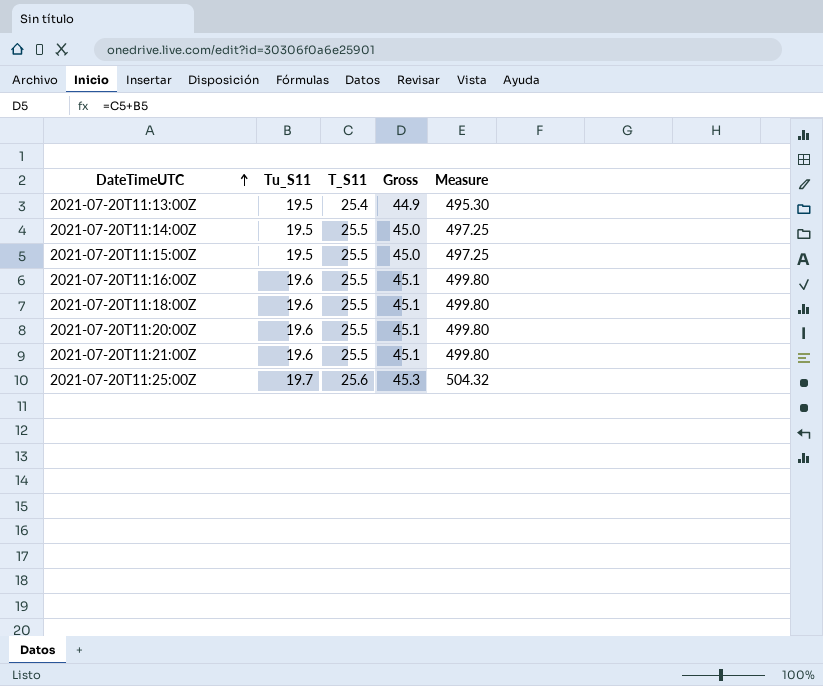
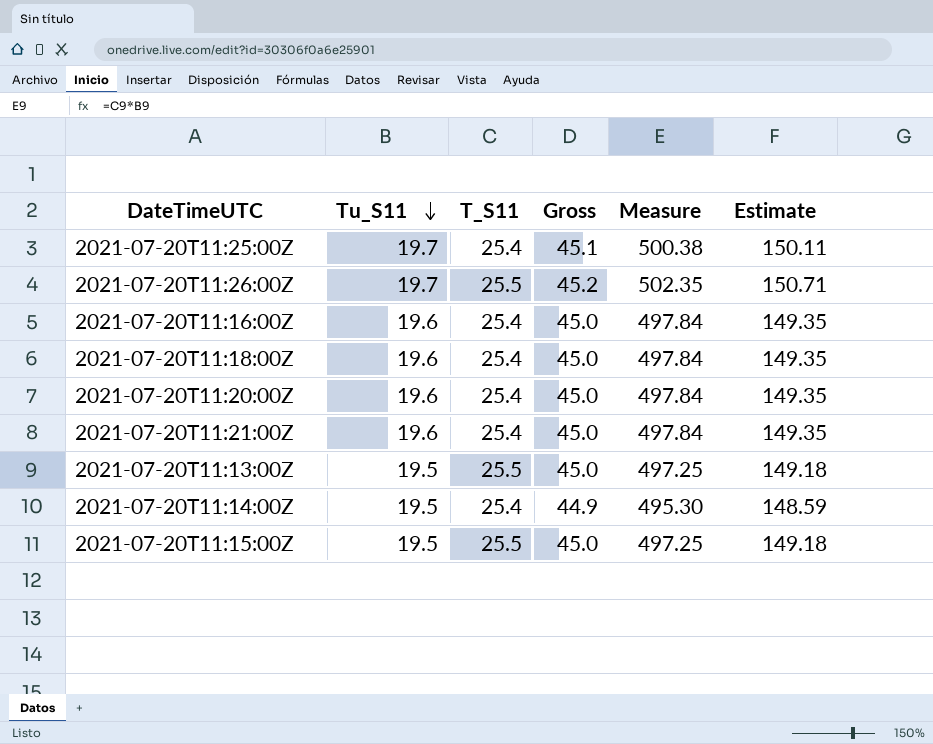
row order: DateTimeUTC ascending -> Tu_S11 descending
column Estimate | formula: none -> [Measure] * 0.3
2021-07-20T11:25:00Z | T_S11: 25.6 -> 25.4
2021-07-20T11:25:00Z | Gross: 45.3 -> 45.1
2021-07-20T11:25:00Z | Measure: 504.32 -> 500.38
row 2021-07-20T11:26:00Z: none -> 19.7 | 25.5 | 45.2 | 502.35 | 150.71
2021-07-20T11:16:00Z | T_S11: 25.5 -> 25.4
2021-07-20T11:16:00Z | Gross: 45.1 -> 45.0
2021-07-20T11:16:00Z | Measure: 499.80 -> 497.84
2021-07-20T11:18:00Z | T_S11: 25.5 -> 25.4
2021-07-20T11:18:00Z | Gross: 45.1 -> 45.0
2021-07-20T11:18:00Z | Measure: 499.80 -> 497.84
2021-07-20T11:20:00Z | T_S11: 25.5 -> 25.4
2021-07-20T11:20:00Z | Gross: 45.1 -> 45.0
2021-07-20T11:20:00Z | Measure: 499.80 -> 497.84
2021-07-20T11:21:00Z | T_S11: 25.5 -> 25.4
2021-07-20T11:21:00Z | Gross: 45.1 -> 45.0
2021-07-20T11:21:00Z | Measure: 499.80 -> 497.84
2021-07-20T11:13:00Z | T_S11: 25.4 -> 25.5
2021-07-20T11:13:00Z | Gross: 44.9 -> 45.0
2021-07-20T11:13:00Z | Measure: 495.30 -> 497.25
2021-07-20T11:14:00Z | T_S11: 25.5 -> 25.4
2021-07-20T11:14:00Z | Gross: 45.0 -> 44.9
2021-07-20T11:14:00Z | Measure: 497.25 -> 495.30

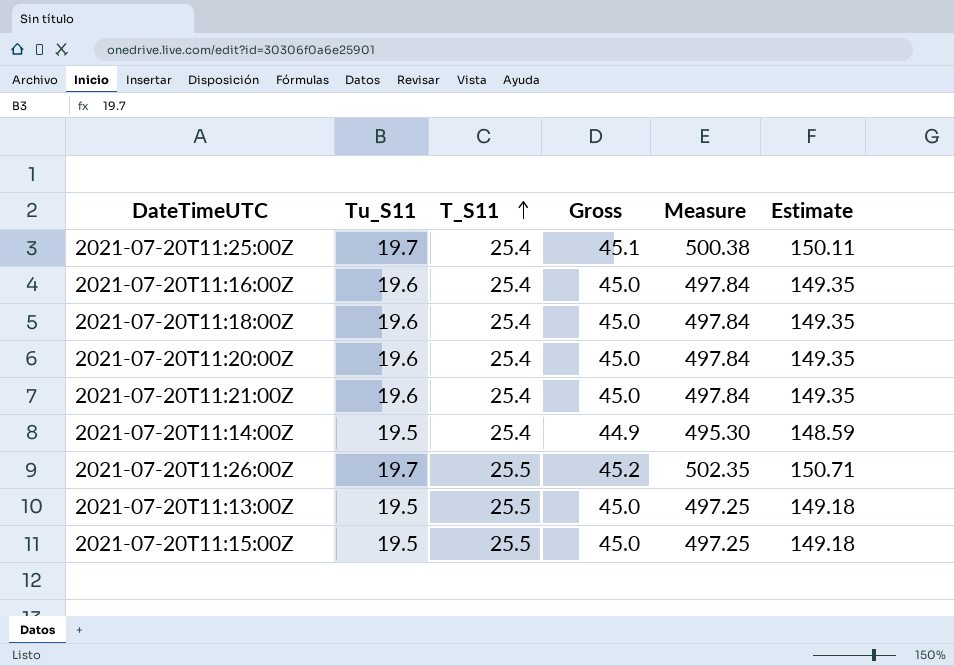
row order: Tu_S11 descending -> T_S11 ascending

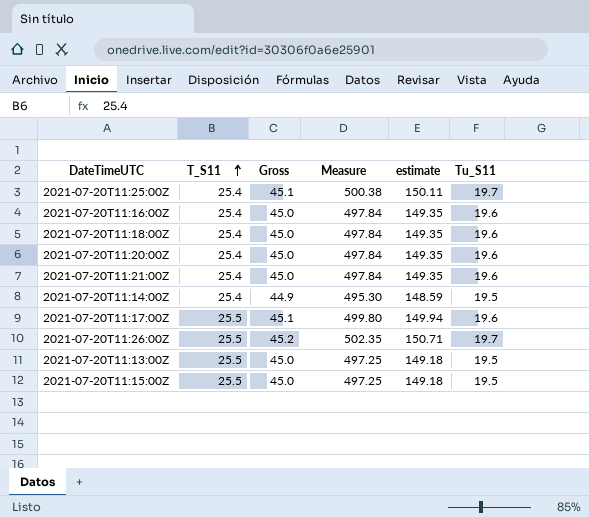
column name: Estimate -> estimate
column Tu_S11 | position: 2 -> 6
row 2021-07-20T11:17:00Z: none -> 25.5 | 45.1 | 499.80 | 149.94 | 19.6

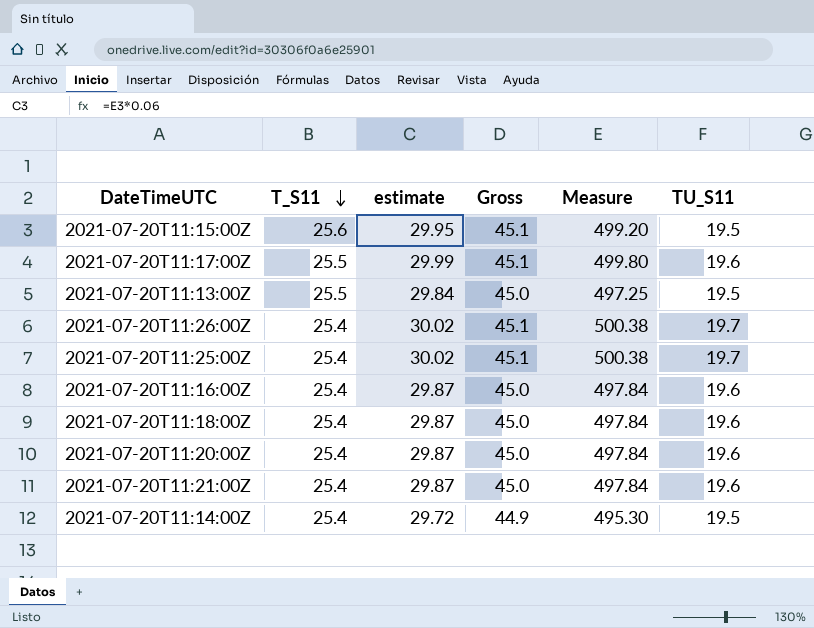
row order: T_S11 ascending -> T_S11 descending
column estimate | formula: [Measure] * 0.3 -> [Measure] * 0.06
column estimate | position: 5 -> 3
column name: Tu_S11 -> TU_S11
2021-07-20T11:15:00Z | T_S11: 25.5 -> 25.6
2021-07-20T11:15:00Z | Gross: 45.0 -> 45.1
2021-07-20T11:15:00Z | Measure: 497.25 -> 499.20
2021-07-20T11:26:00Z | T_S11: 25.5 -> 25.4
2021-07-20T11:26:00Z | Gross: 45.2 -> 45.1
2021-07-20T11:26:00Z | Measure: 502.35 -> 500.38

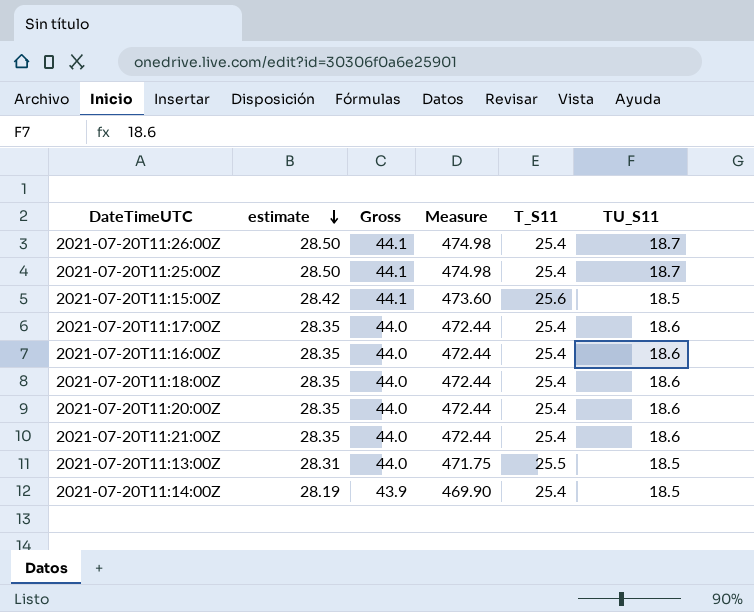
row order: T_S11 descending -> estimate descending
column T_S11 | position: 2 -> 5
2021-07-20T11:26:00Z | estimate: 30.02 -> 28.50
2021-07-20T11:26:00Z | Gross: 45.1 -> 44.1
2021-07-20T11:26:00Z | Measure: 500.38 -> 474.98
2021-07-20T11:26:00Z | TU_S11: 19.7 -> 18.7
2021-07-20T11:25:00Z | estimate: 30.02 -> 28.50
2021-07-20T11:25:00Z | Gross: 45.1 -> 44.1
2021-07-20T11:25:00Z | Measure: 500.38 -> 474.98
2021-07-20T11:25:00Z | TU_S11: 19.7 -> 18.7
2021-07-20T11:15:00Z | estimate: 29.95 -> 28.42
2021-07-20T11:15:00Z | Gross: 45.1 -> 44.1
2021-07-20T11:15:00Z | Measure: 499.20 -> 473.60
2021-07-20T11:15:00Z | TU_S11: 19.5 -> 18.5
2021-07-20T11:17:00Z | estimate: 29.99 -> 28.35
2021-07-20T11:17:00Z | Gross: 45.1 -> 44.0
2021-07-20T11:17:00Z | Measure: 499.80 -> 472.44
2021-07-20T11:17:00Z | T_S11: 25.5 -> 25.4
2021-07-20T11:17:00Z | TU_S11: 19.6 -> 18.6
2021-07-20T11:16:00Z | estimate: 29.87 -> 28.35
2021-07-20T11:16:00Z | Gross: 45.0 -> 44.0
2021-07-20T11:16:00Z | Measure: 497.84 -> 472.44
2021-07-20T11:16:00Z | TU_S11: 19.6 -> 18.6
2021-07-20T11:18:00Z | estimate: 29.87 -> 28.35
2021-07-20T11:18:00Z | Gross: 45.0 -> 44.0
2021-07-20T11:18:00Z | Measure: 497.84 -> 472.44
2021-07-20T11:18:00Z | TU_S11: 19.6 -> 18.6
2021-07-20T11:20:00Z | estimate: 29.87 -> 28.35
2021-07-20T11:20:00Z | Gross: 45.0 -> 44.0
2021-07-20T11:20:00Z | Measure: 497.84 -> 472.44
2021-07-20T11:20:00Z | TU_S11: 19.6 -> 18.6
2021-07-20T11:21:00Z | estimate: 29.87 -> 28.35
2021-07-20T11:21:00Z | Gross: 45.0 -> 44.0
2021-07-20T11:21:00Z | Measure: 497.84 -> 472.44
2021-07-20T11:21:00Z | TU_S11: 19.6 -> 18.6
2021-07-20T11:13:00Z | estimate: 29.84 -> 28.31
2021-07-20T11:13:00Z | Gross: 45.0 -> 44.0
2021-07-20T11:13:00Z | Measure: 497.25 -> 471.75
2021-07-20T11:13:00Z | TU_S11: 19.5 -> 18.5
2021-07-20T11:14:00Z | estimate: 29.72 -> 28.19
2021-07-20T11:14:00Z | Gross: 44.9 -> 43.9
2021-07-20T11:14:00Z | Measure: 495.30 -> 469.90
2021-07-20T11:14:00Z | TU_S11: 19.5 -> 18.5

